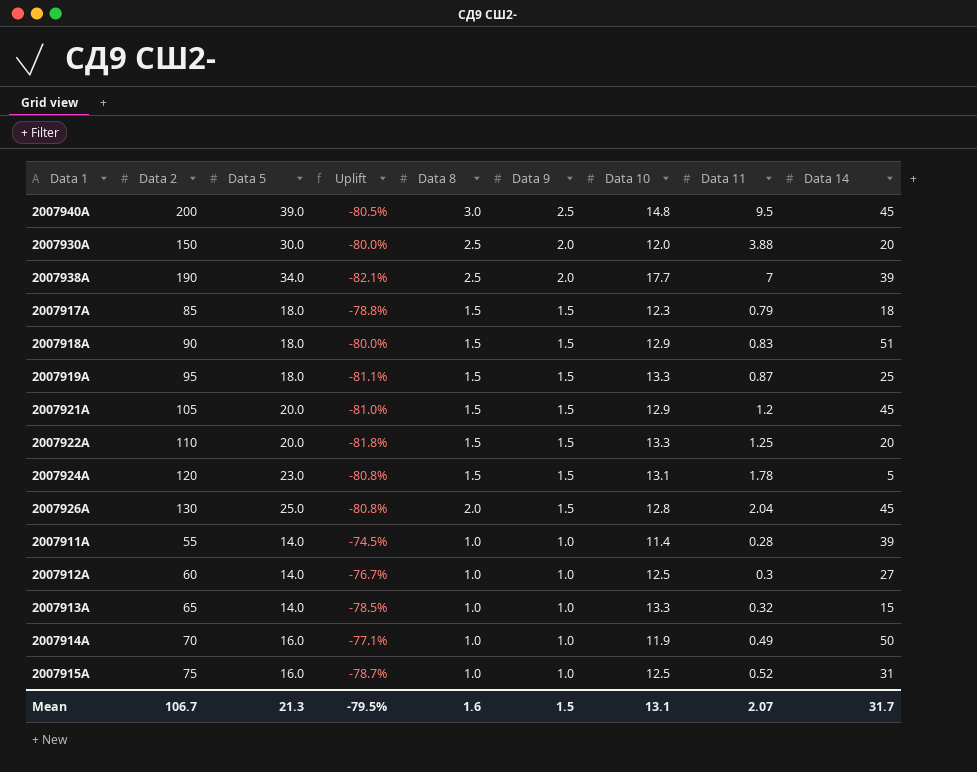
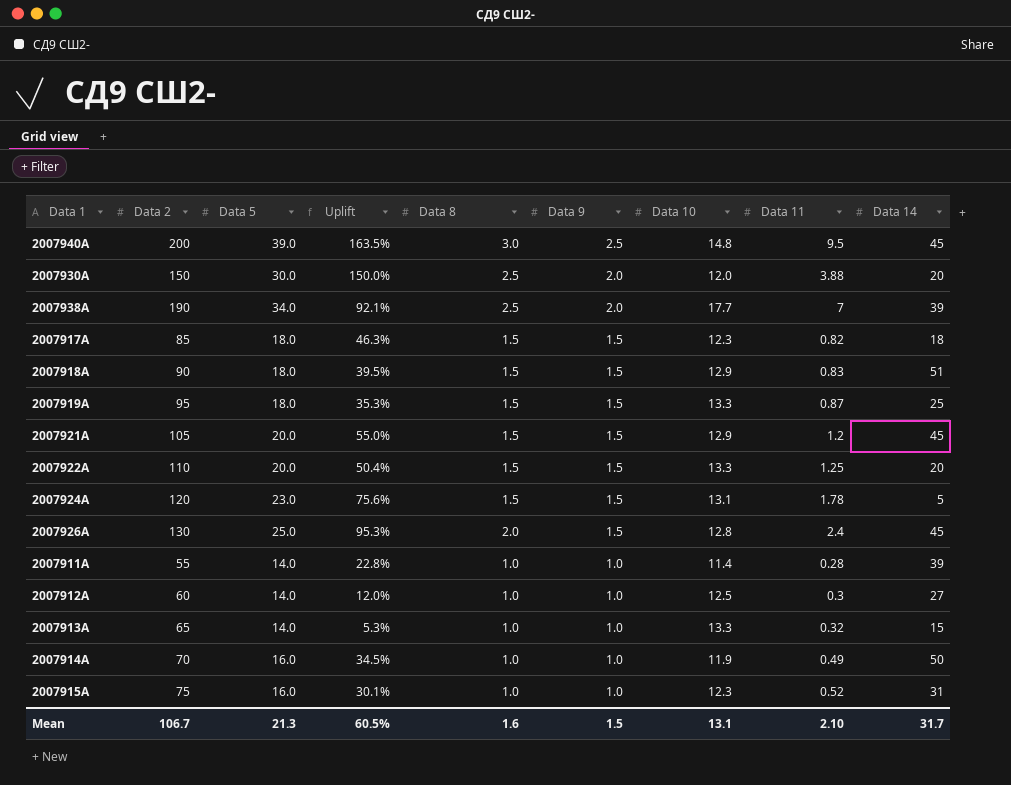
column Uplift | formula: ([Data 5] - [Data 2]) / [Data 2] -> ([Data 5] - [Data 10]) / [Data 10]
2007917А | Data 11: 0.79 -> 0.82
2007926А | Data 11: 2.04 -> 2.4
2007915А | Data 10: 12.5 -> 12.3
Mean | Uplift: -79.5% -> 60.5%
Mean | Data 11: 2.07 -> 2.10

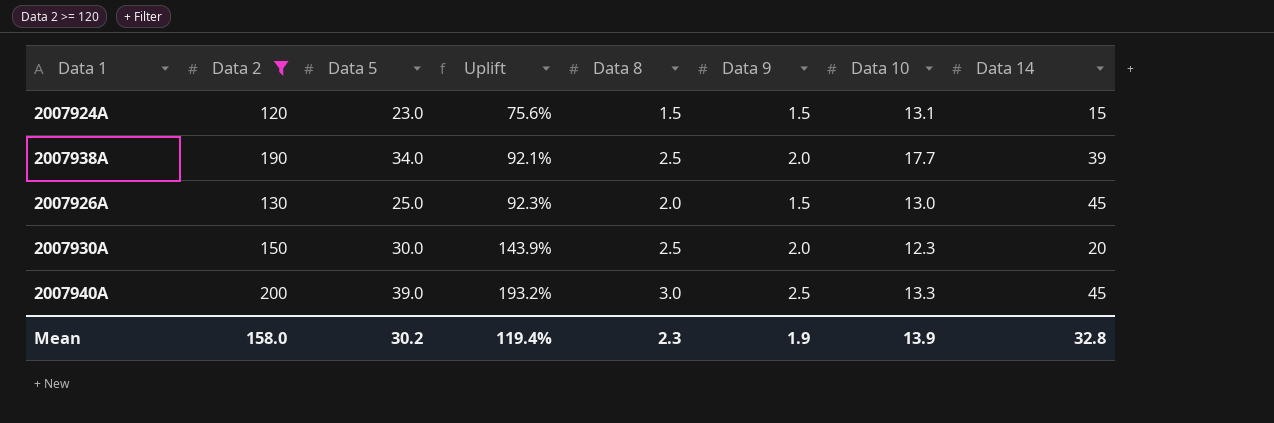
filter: none -> Data 2 >= 120
row order: Data 9 descending -> Uplift ascending
column Data 11 | position: 8 -> none
2007924А | Data 14: 5 -> 15
2007926А | Uplift: 95.3% -> 92.3%
2007926А | Data 10: 12.8 -> 13.0
2007930А | Uplift: 150.0% -> 143.9%
2007930А | Data 10: 12.0 -> 12.3
2007940А | Uplift: 163.5% -> 193.2%
2007940А | Data 10: 14.8 -> 13.3
Mean | Data 2: 106.7 -> 158.0
Mean | Data 5: 21.3 -> 30.2
Mean | Uplift: 60.5% -> 119.4%
Mean | Data 8: 1.6 -> 2.3
Mean | Data 9: 1.5 -> 1.9
Mean | Data 10: 13.1 -> 13.9
Mean | Data 14: 31.7 -> 32.8

